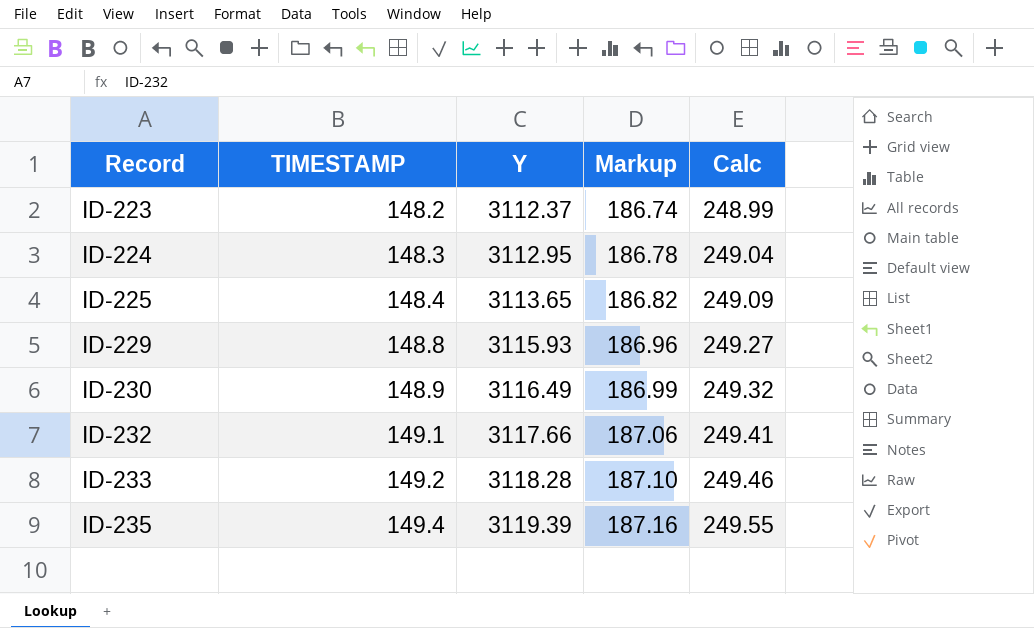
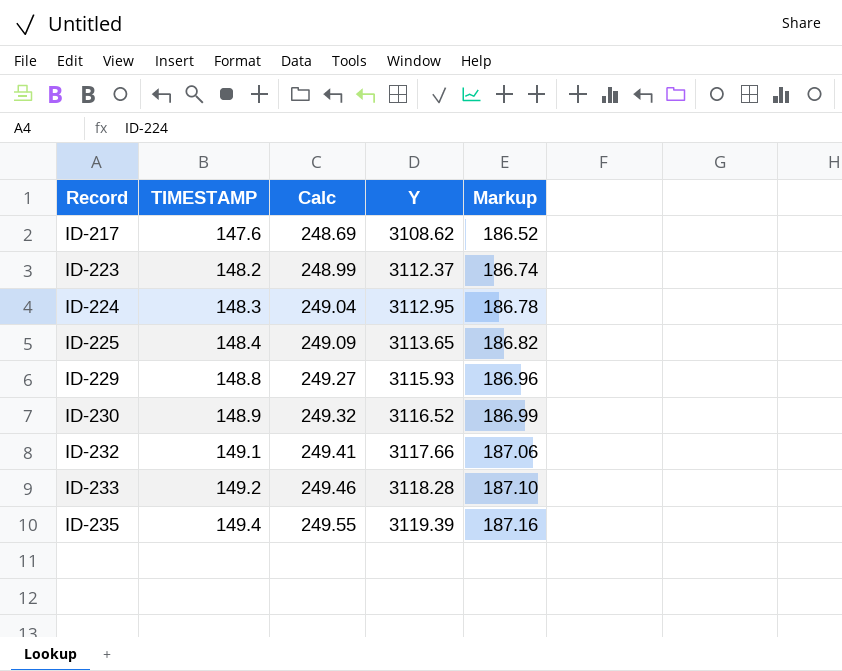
column Calc | position: 5 -> 3
row ID-217: none -> 147.6 | 248.69 | 3108.62 | 186.52
ID-230 | Y: 3116.49 -> 3116.52

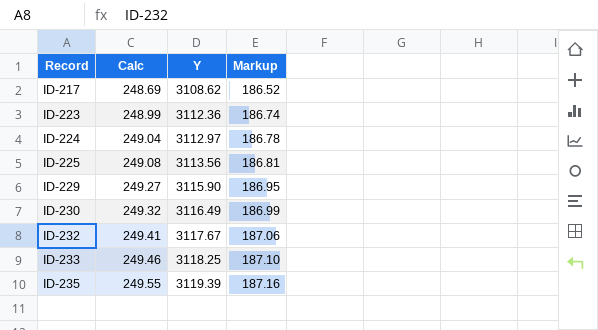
column TIMESTAMP | position: 2 -> none
ID-223 | Y: 3112.37 -> 3112.36
ID-224 | Y: 3112.95 -> 3112.97
ID-225 | Calc: 249.09 -> 249.08
ID-225 | Y: 3113.65 -> 3113.56
ID-225 | Markup: 186.82 -> 186.81
ID-229 | Y: 3115.93 -> 3115.90
ID-229 | Markup: 186.96 -> 186.95
ID-230 | Y: 3116.52 -> 3116.49
ID-232 | Y: 3117.66 -> 3117.67
ID-233 | Y: 3118.28 -> 3118.25

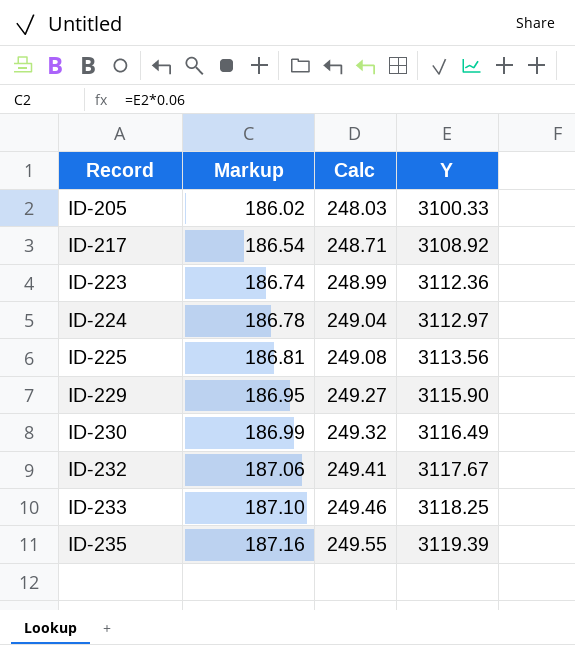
column Markup | position: 4 -> 2
row ID-205: none -> 186.02 | 248.03 | 3100.33
ID-217 | Markup: 186.52 -> 186.54
ID-217 | Calc: 248.69 -> 248.71
ID-217 | Y: 3108.62 -> 3108.92

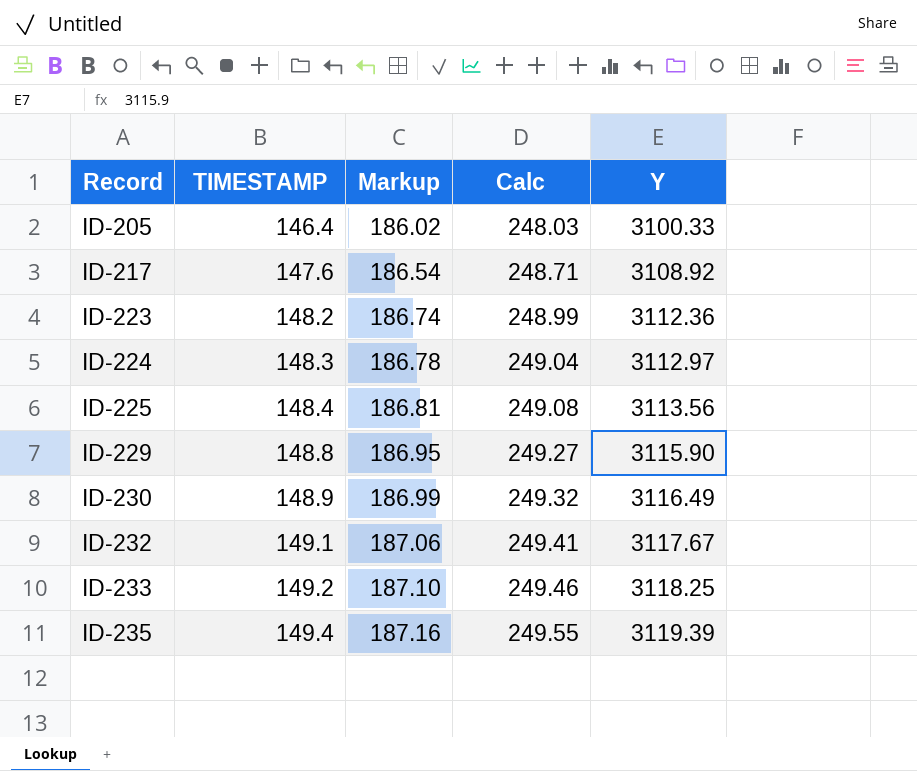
column TIMESTAMP | position: none -> 2

